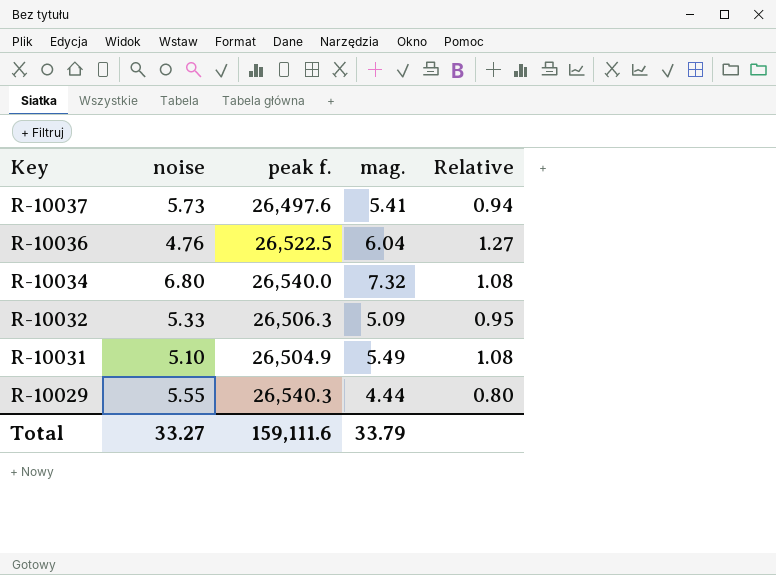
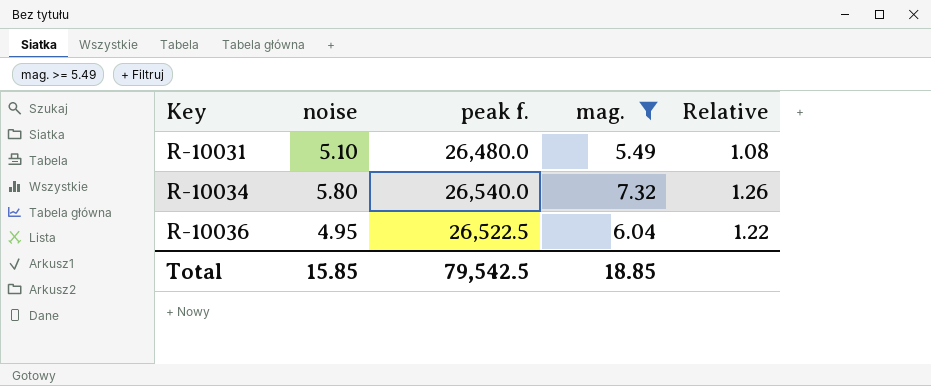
filter: none -> mag. >= 5.49
row order: Key descending -> Key ascending
R-10031 | peak f.: 26,504.9 -> 26,480.0
R-10034 | noise: 6.80 -> 5.80
R-10034 | Relative: 1.08 -> 1.26
R-10036 | noise: 4.76 -> 4.95
R-10036 | Relative: 1.27 -> 1.22
Total | noise: 33.27 -> 15.85
Total | peak f.: 159,111.6 -> 79,542.5
Total | mag.: 33.79 -> 18.85

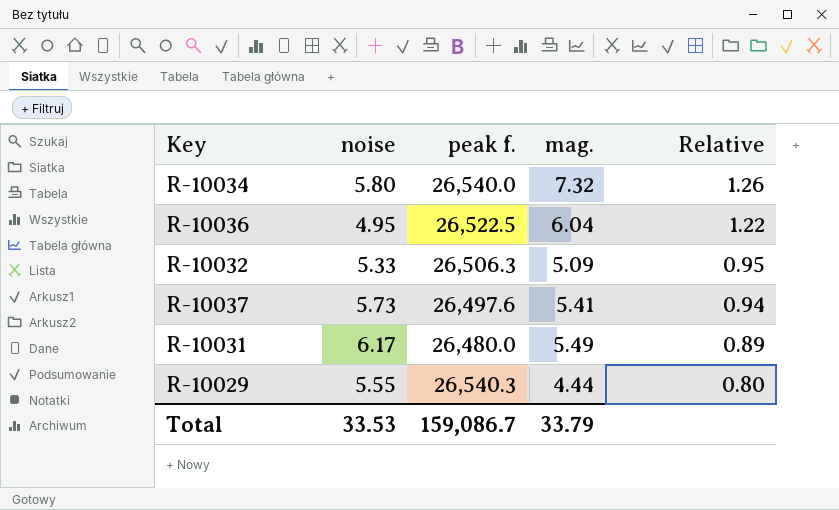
filter: mag. >= 5.49 -> none
row order: Key ascending -> Relative descending
R-10031 | noise: 5.10 -> 6.17
R-10031 | Relative: 1.08 -> 0.89
Total | noise: 15.85 -> 33.53
Total | peak f.: 79,542.5 -> 159,086.7
Total | mag.: 18.85 -> 33.79

